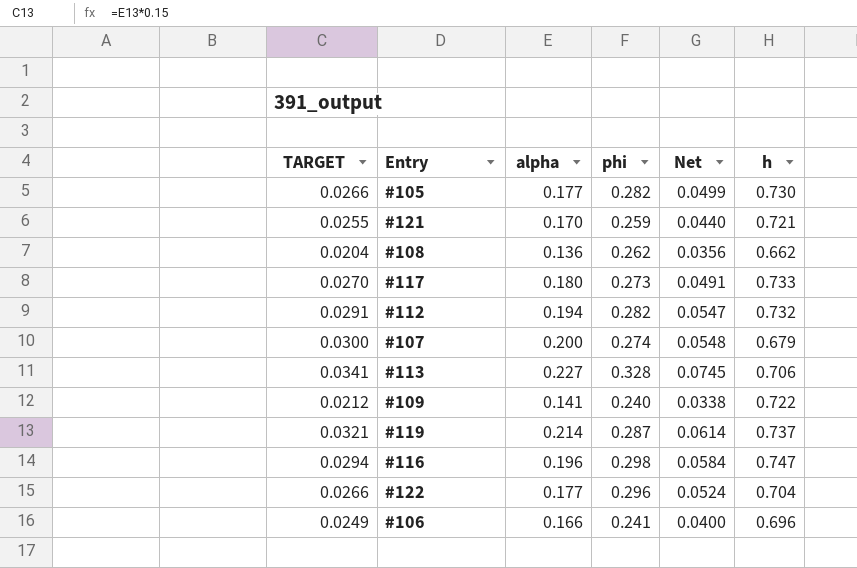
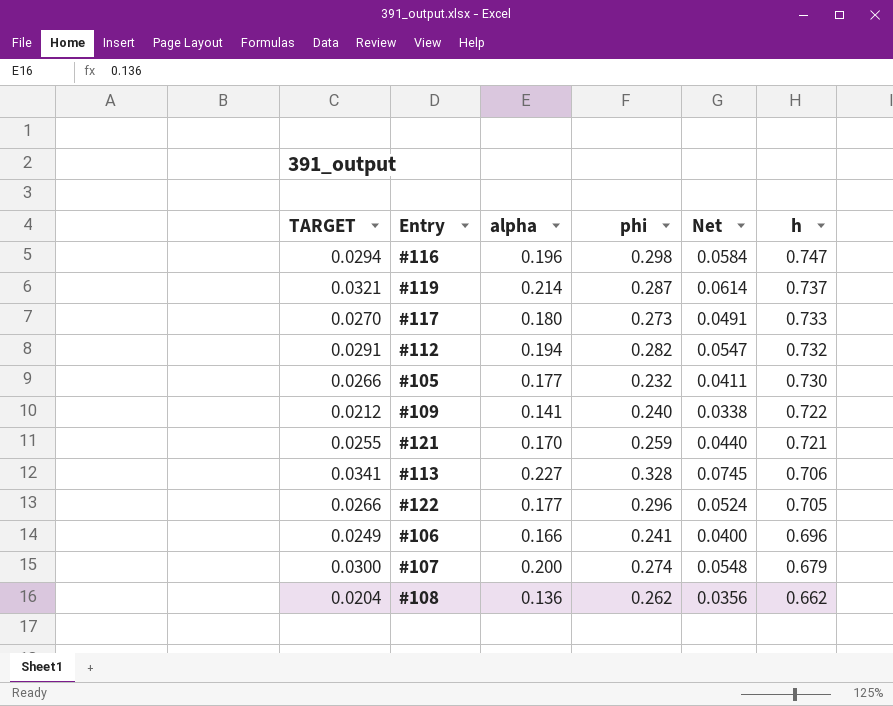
row order: none -> h descending
#105 | phi: 0.282 -> 0.232
#105 | Net: 0.0499 -> 0.0411
#122 | h: 0.704 -> 0.705

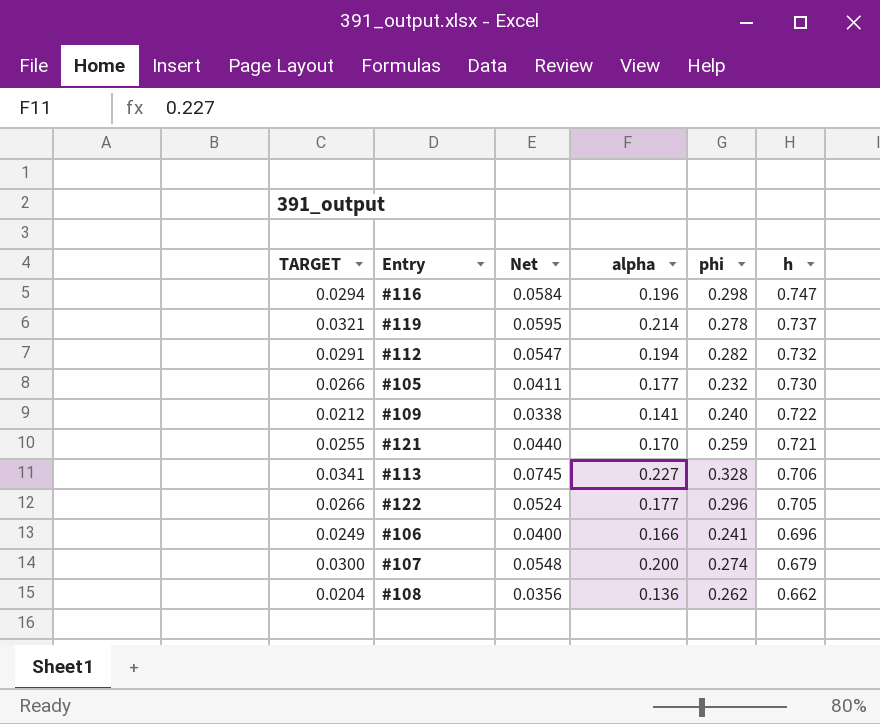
column Net | position: 5 -> 3
row #117: 0.0270 | 0.180 | 0.273 | 0.0491 | 0.733 -> none
#119 | Net: 0.0614 -> 0.0595
#119 | phi: 0.287 -> 0.278

